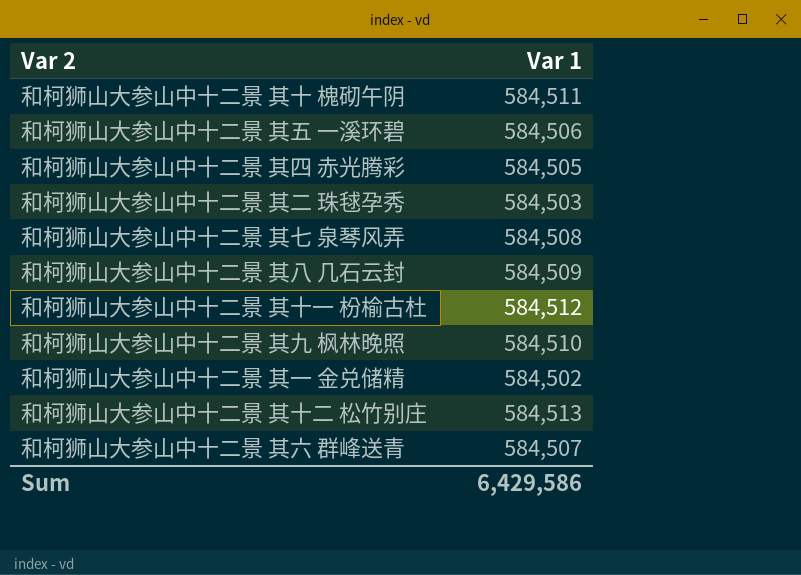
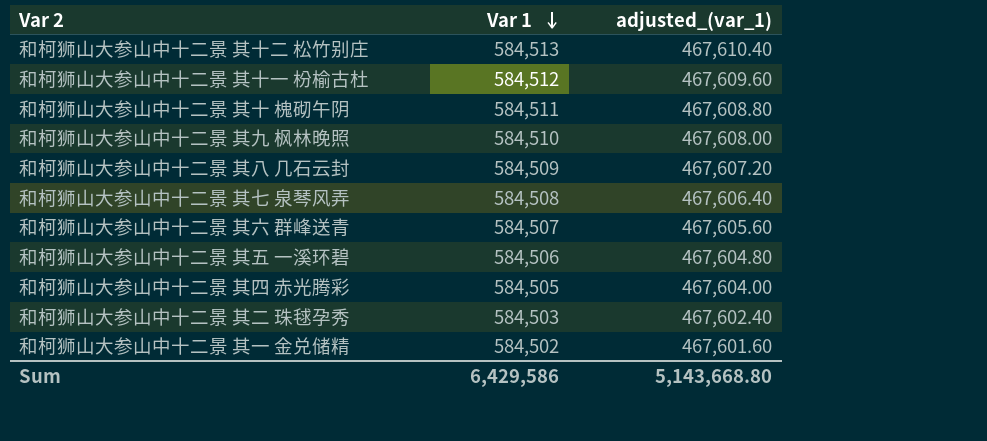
row order: none -> Var 1 descending
column adjusted_(var_1) | formula: none -> [Var 1] * 0.8

